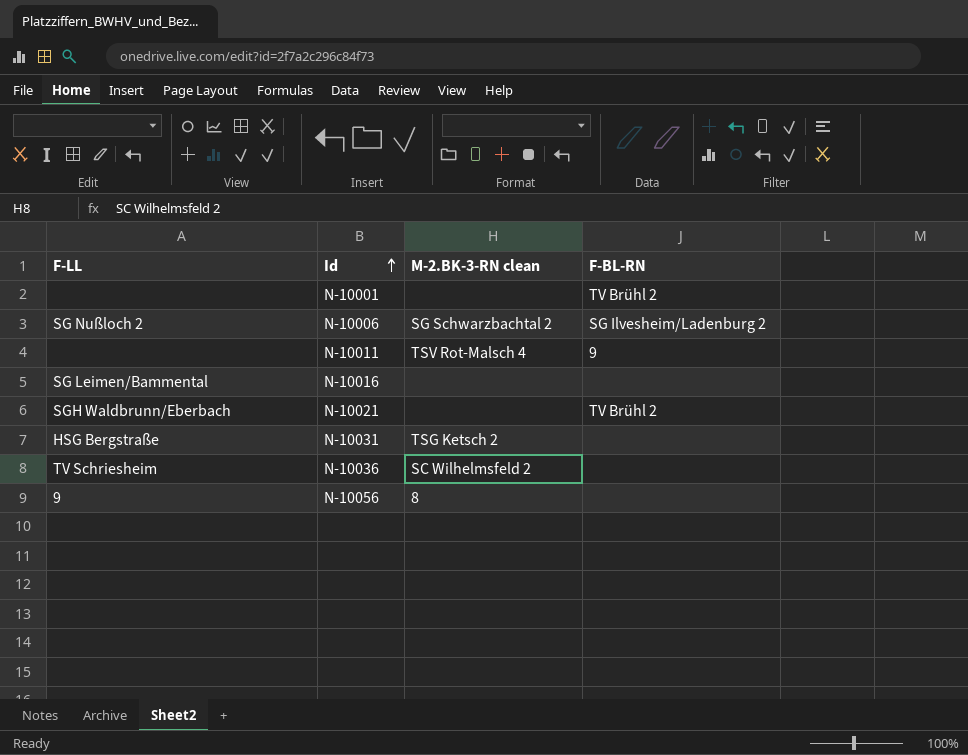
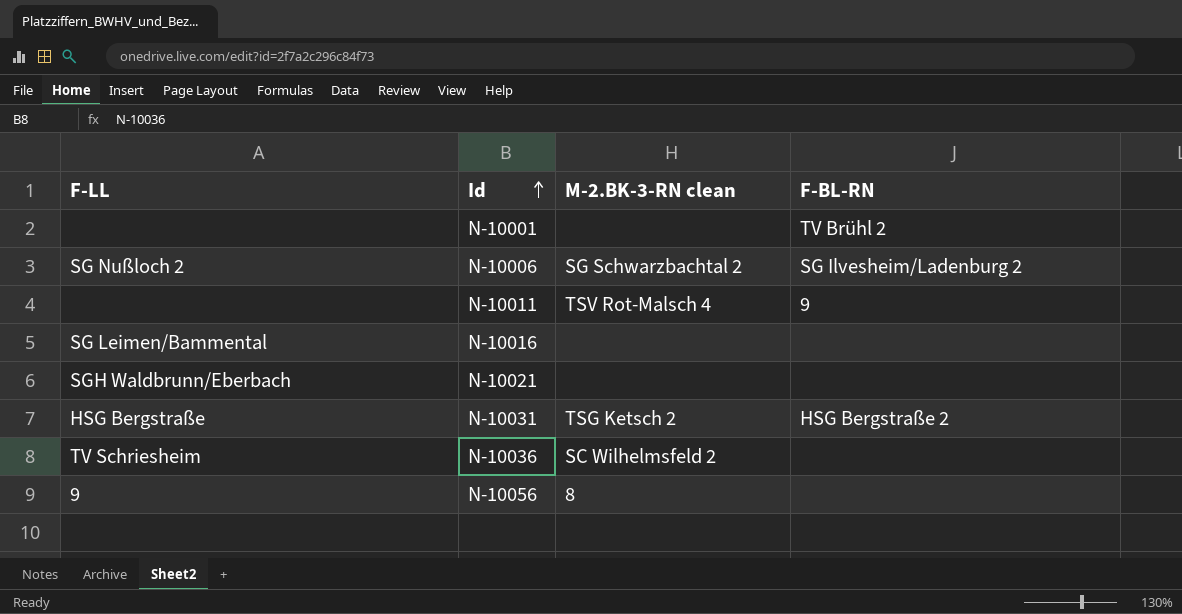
N-10021 | F-BL-RN: TV Brühl 2 -> none
N-10031 | F-BL-RN: none -> HSG Bergstraße 2

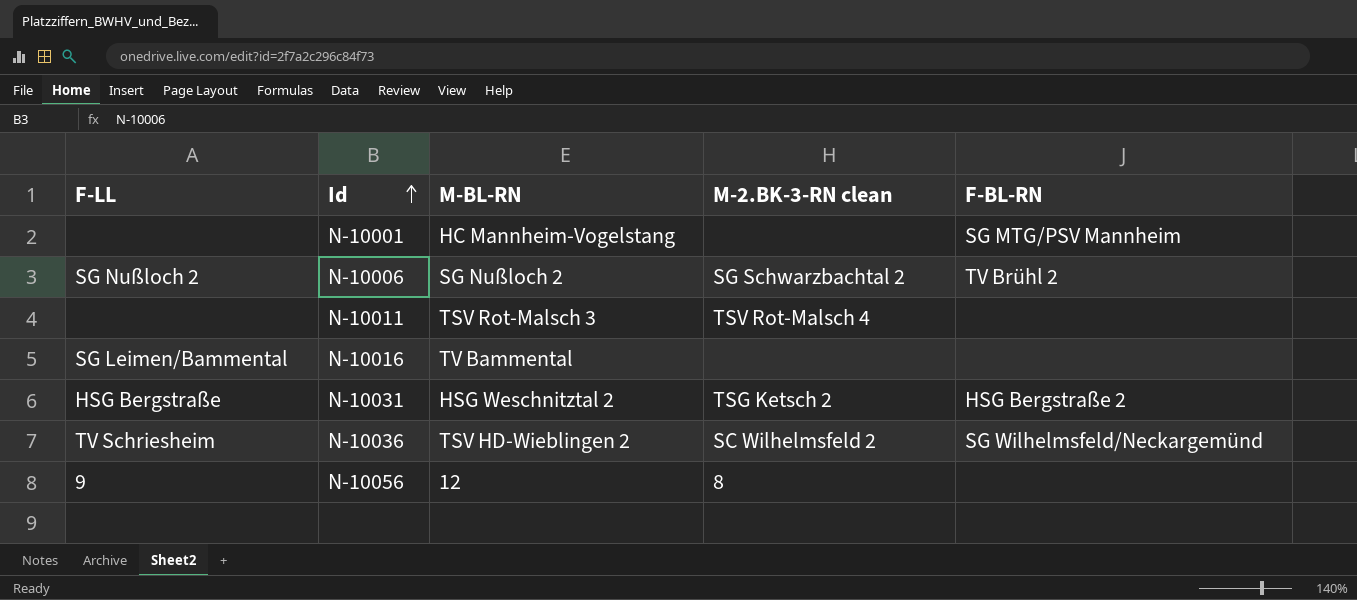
column M-BL-RN | position: none -> 3
row N-10021: SGH Waldbrunn/Eberbach | none | none -> none
N-10001 | F-BL-RN: TV Brühl 2 -> SG MTG/PSV Mannheim
N-10006 | F-BL-RN: SG Ilvesheim/Ladenburg 2 -> TV Brühl 2
N-10011 | F-BL-RN: 9 -> none
N-10036 | F-BL-RN: none -> SG Wilhelmsfeld/Neckargemünd

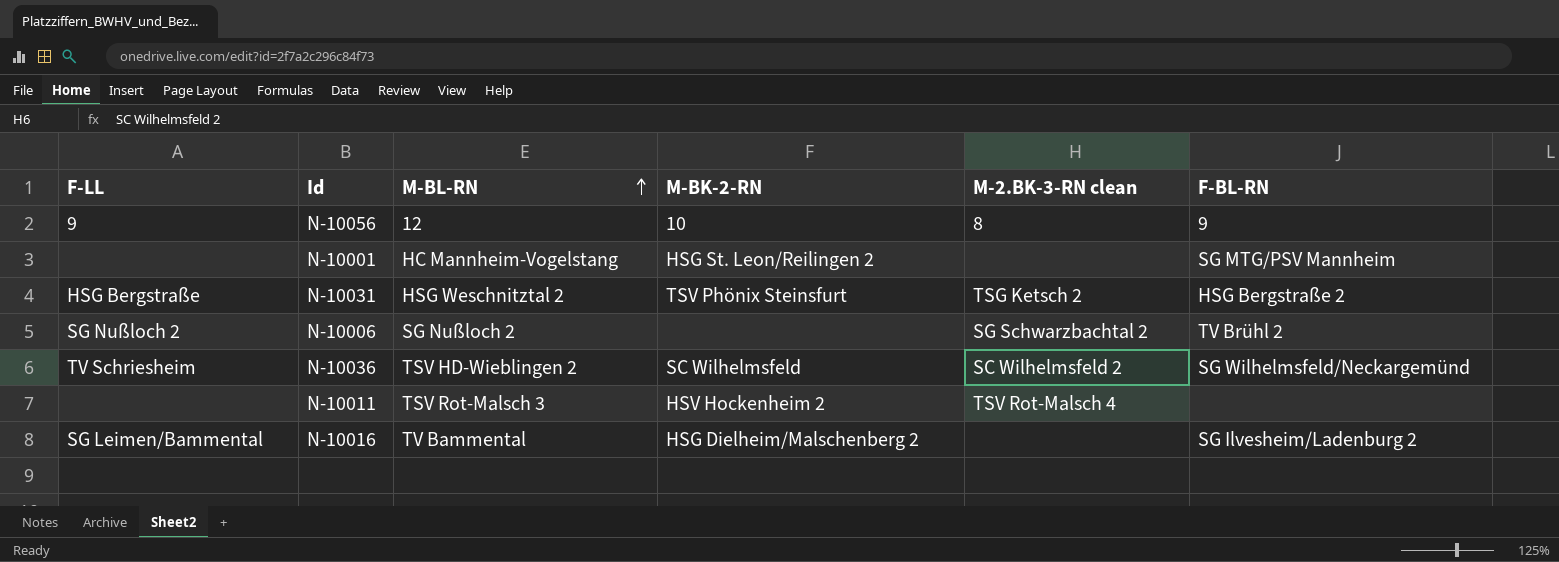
row order: Id ascending -> M-BL-RN ascending
column M-BK-2-RN | position: none -> 4
N-10056 | F-BL-RN: none -> 9
N-10016 | F-BL-RN: none -> SG Ilvesheim/Ladenburg 2

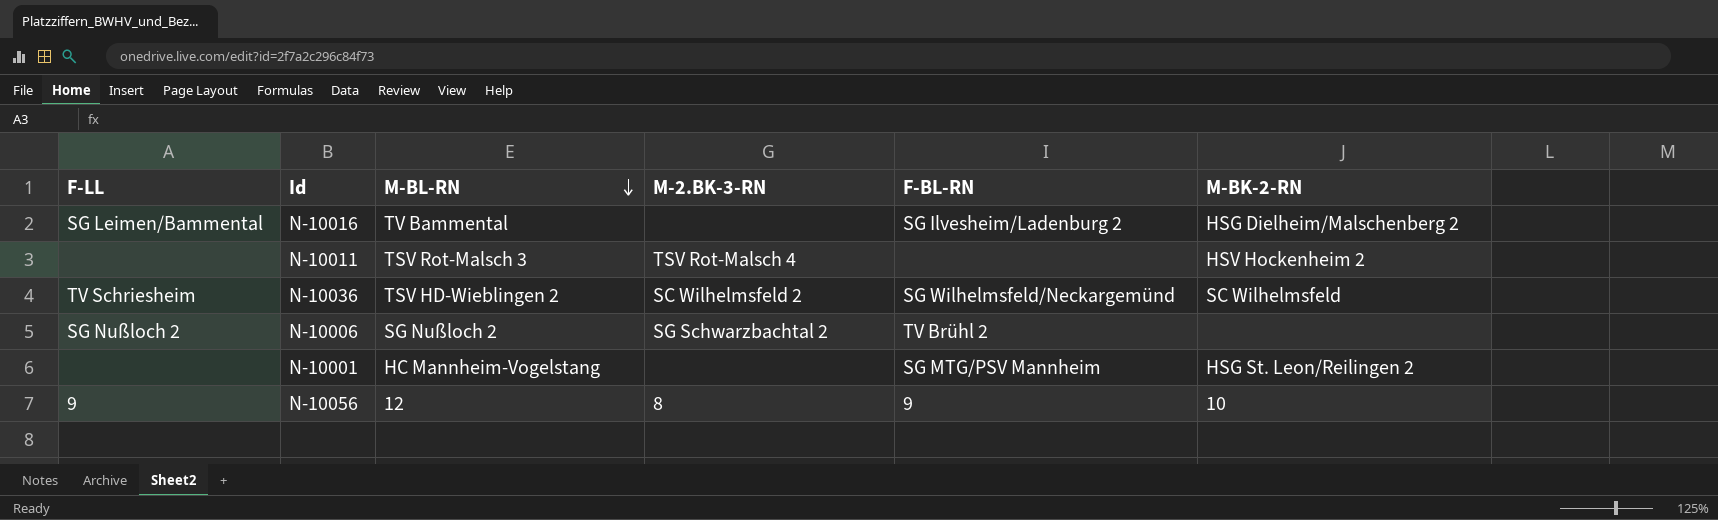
row order: M-BL-RN ascending -> M-BL-RN descending
column name: M-2.BK-3-RN clean -> M-2.BK-3-RN
column M-BK-2-RN | position: 4 -> 6
row N-10031: HSG Bergstraße | HSG Weschnitztal 2 | TSV Phönix Steinsfurt | TSG Ketsch 2 | HSG Bergstraße 2 -> none

